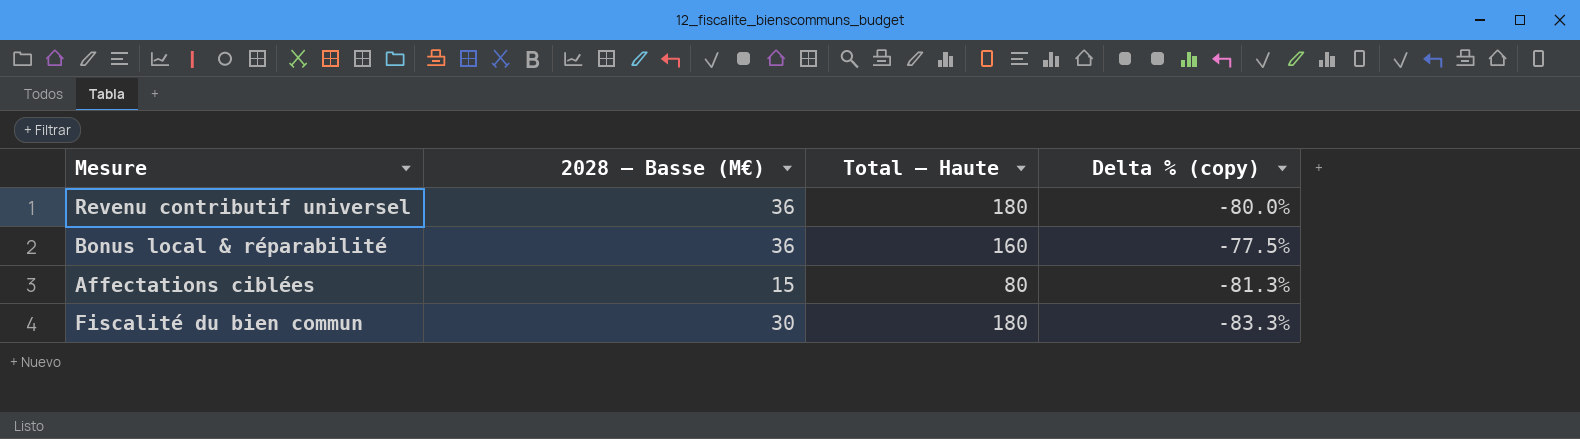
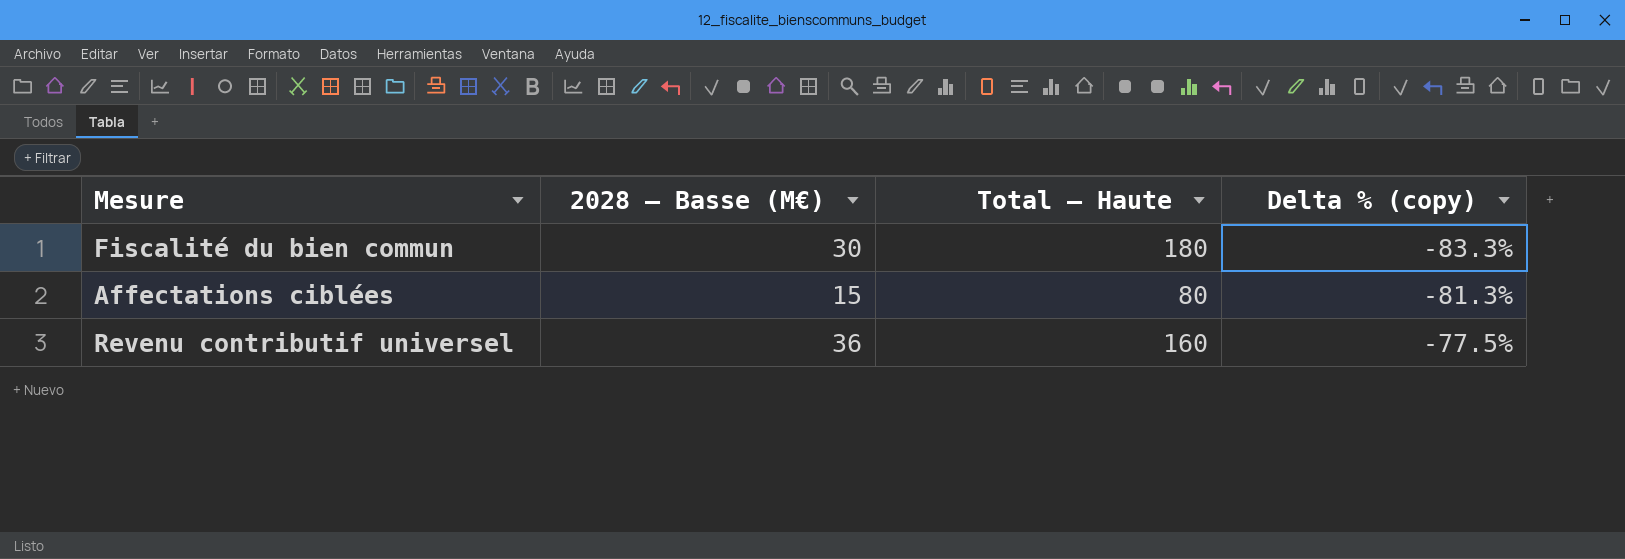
row order: none -> Delta % (copy) ascending
row Bonus local & réparabilité: 36 | 160 | -77.5% -> none
Revenu contributif universel | Total – Haute: 180 -> 160
Revenu contributif universel | Delta % (copy): -80.0% -> -77.5%

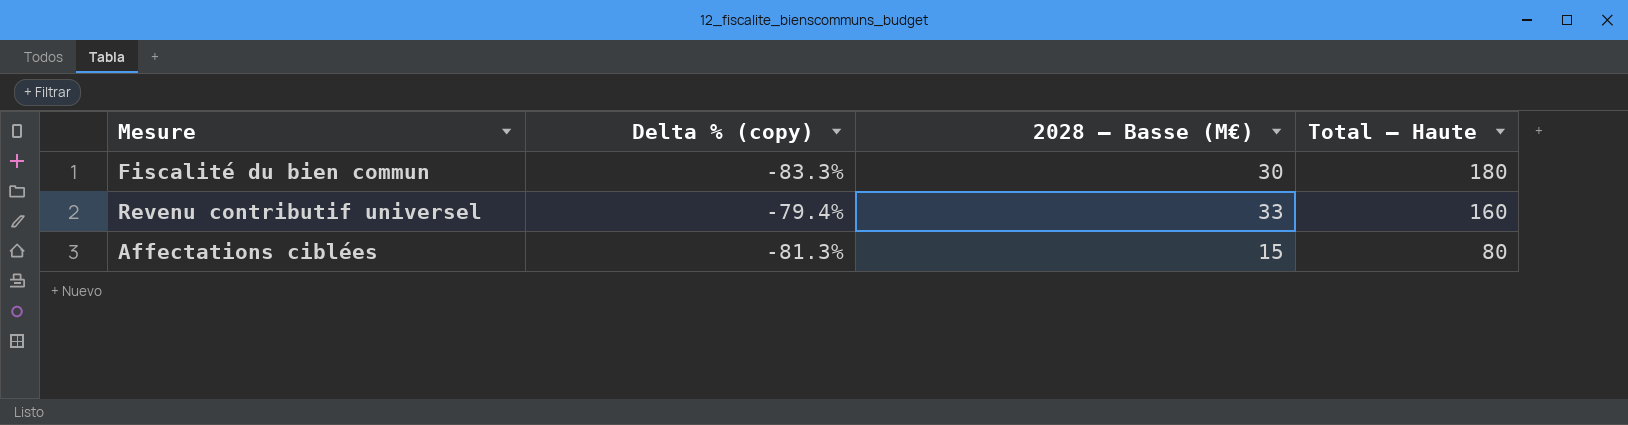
row order: Delta % (copy) ascending -> Total – Haute descending
column Delta % (copy) | position: 4 -> 2
Revenu contributif universel | Delta % (copy): -77.5% -> -79.4%
Revenu contributif universel | 2028 – Basse (M€): 36 -> 33

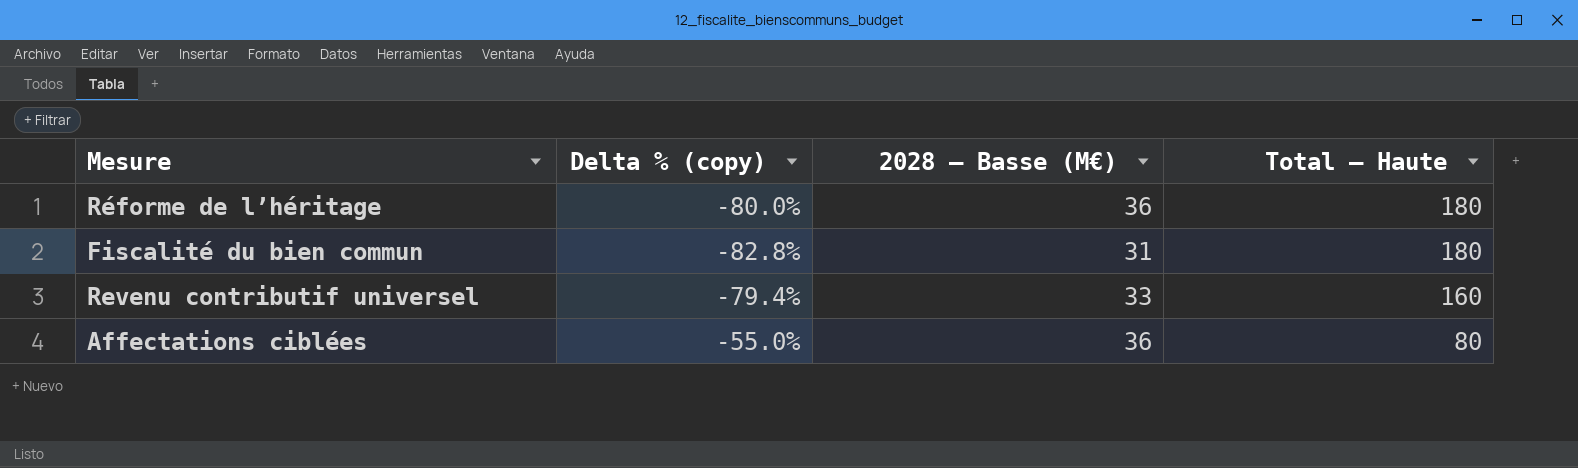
row Réforme de l’héritage: none -> -80.0% | 36 | 180
Fiscalité du bien commun | Delta % (copy): -83.3% -> -82.8%
Fiscalité du bien commun | 2028 – Basse (M€): 30 -> 31
Affectations ciblées | Delta % (copy): -81.3% -> -55.0%
Affectations ciblées | 2028 – Basse (M€): 15 -> 36

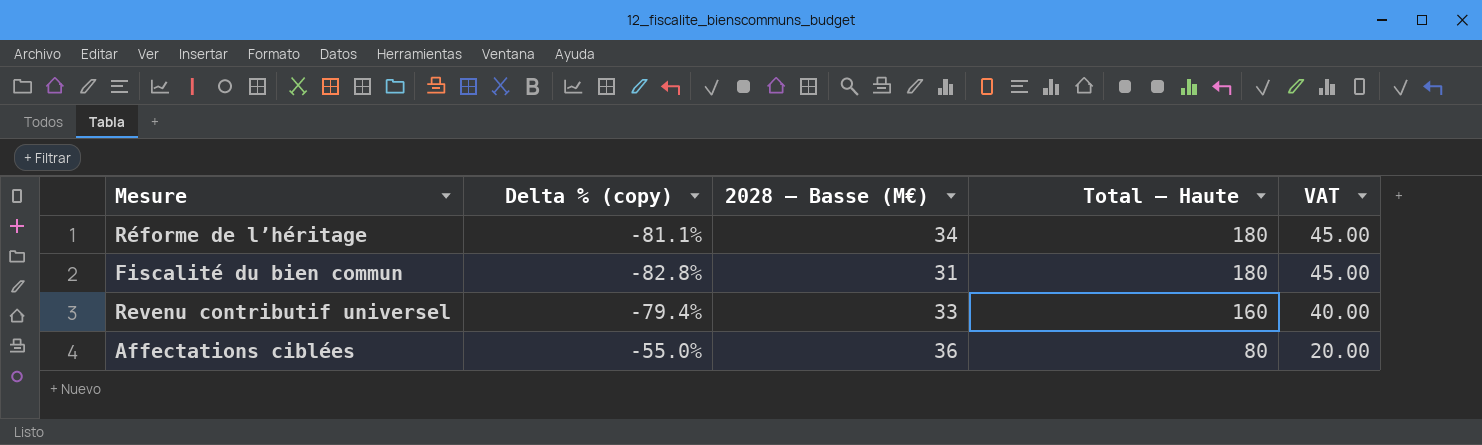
column VAT | formula: none -> [Total – Haute] * 0.25
Réforme de l’héritage | Delta % (copy): -80.0% -> -81.1%
Réforme de l’héritage | 2028 – Basse (M€): 36 -> 34

